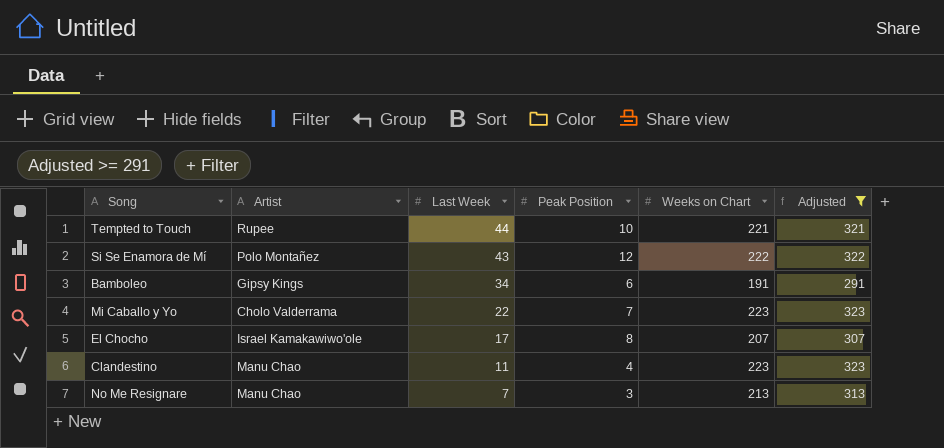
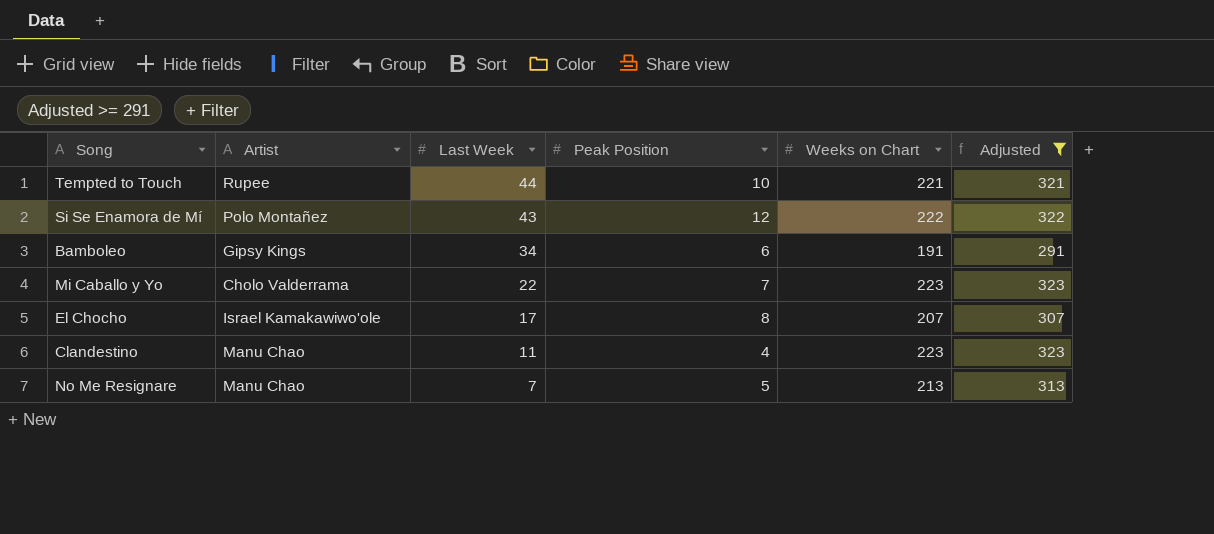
No Me Resignare | Peak Position: 3 -> 5

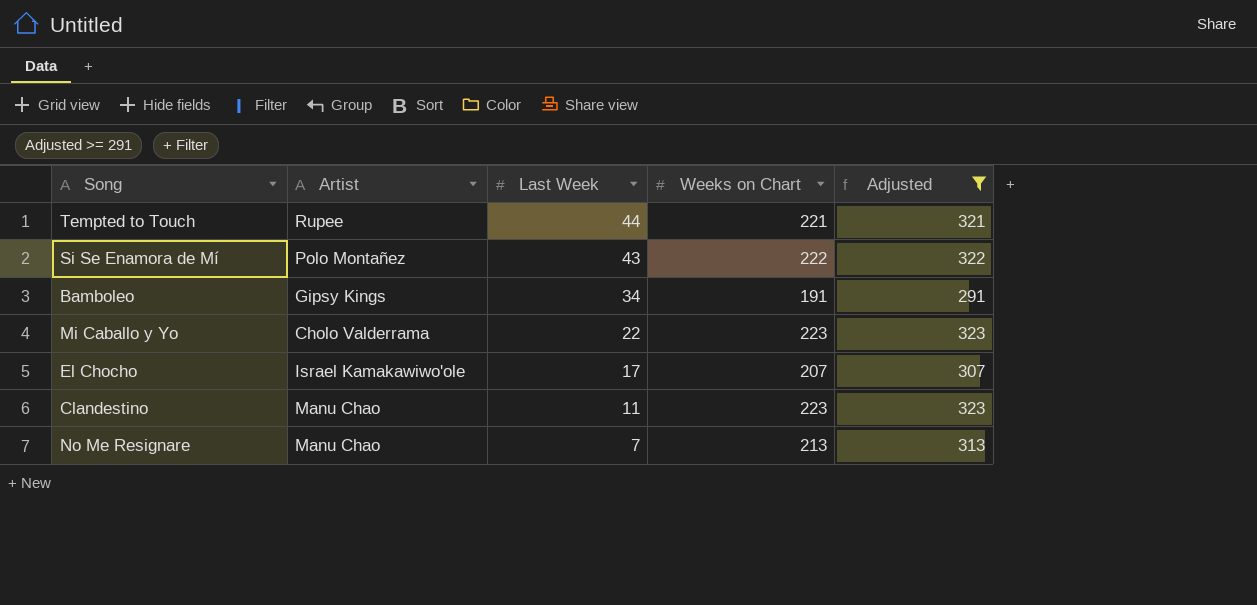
column Peak Position | position: 4 -> none

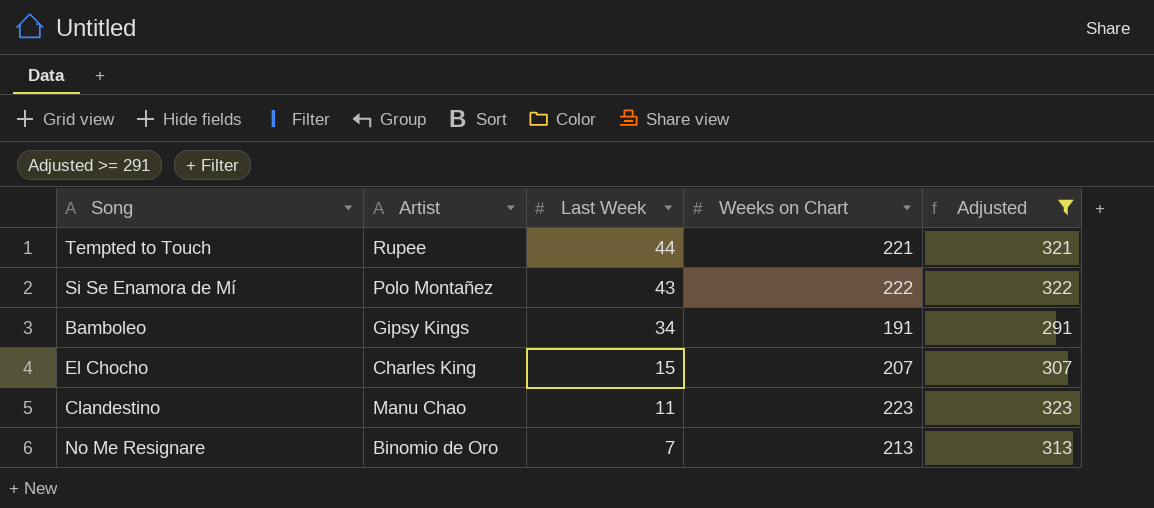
row Mi Caballo y Yo: Cholo Valderrama | 22 | 223 | 323 -> none
El Chocho | Artist: Israel Kamakawiwo'ole -> Charles King
El Chocho | Last Week: 17 -> 15
No Me Resignare | Artist: Manu Chao -> Binomio de Oro

